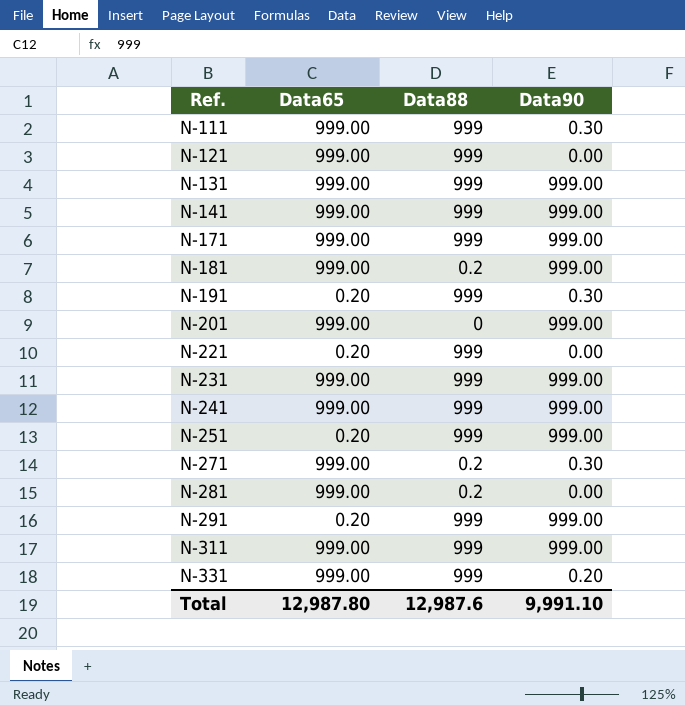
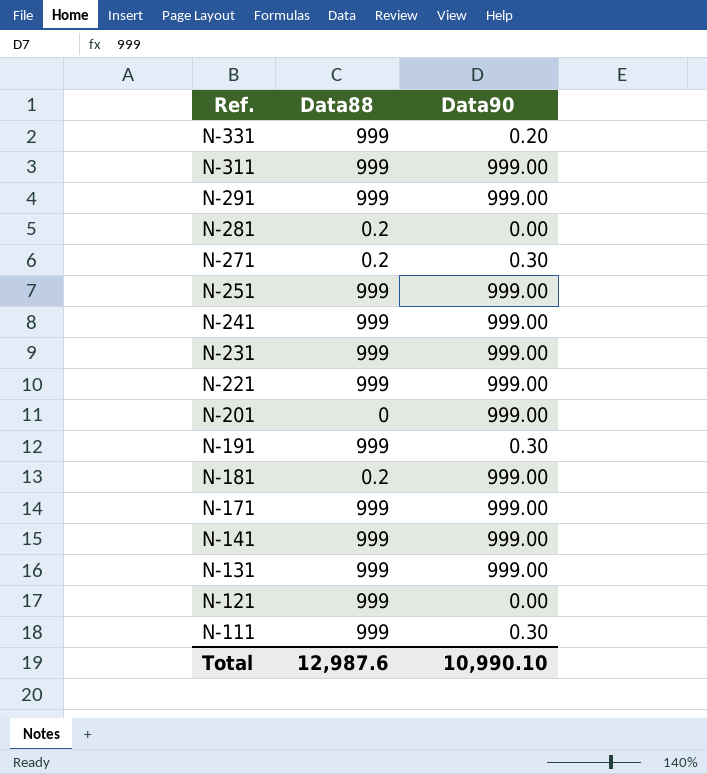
row order: Ref. ascending -> Ref. descending
column Data65 | position: 2 -> none
N-221 | Data90: 0.00 -> 999.00
Total | Data90: 9,991.10 -> 10,990.10

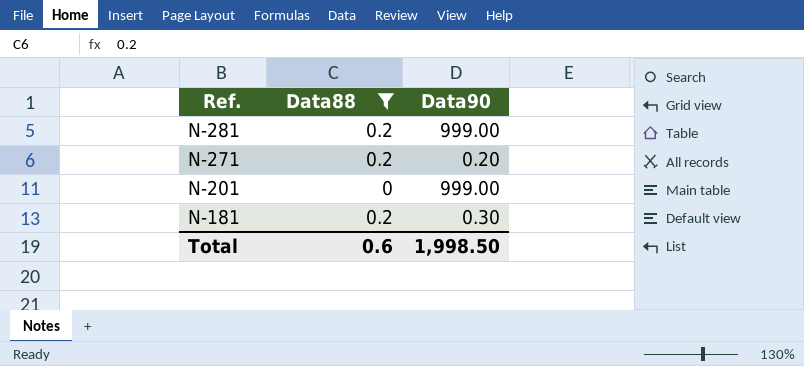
filter: none -> Data88 != 999
N-281 | Data90: 0.00 -> 999.00
N-271 | Data90: 0.30 -> 0.20
N-181 | Data90: 999.00 -> 0.30
Total | Data88: 12,987.6 -> 0.6
Total | Data90: 10,990.10 -> 1,998.50

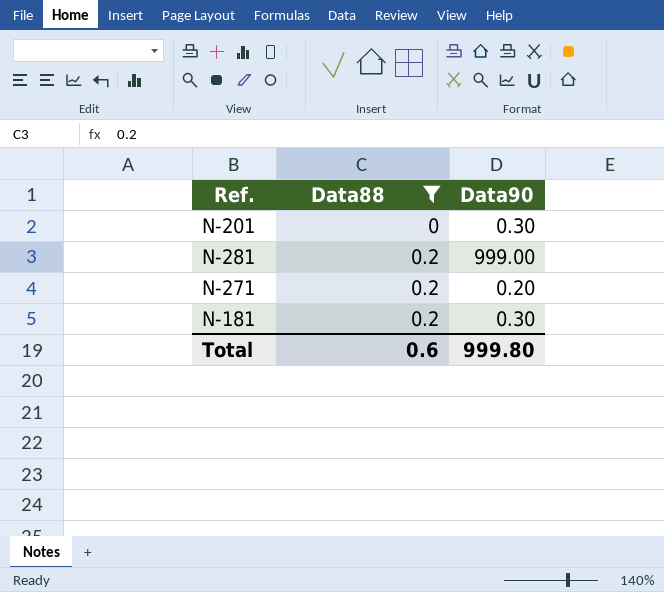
row order: Ref. descending -> Data88 ascending
N-201 | Data90: 999.00 -> 0.30
Total | Data90: 1,998.50 -> 999.80

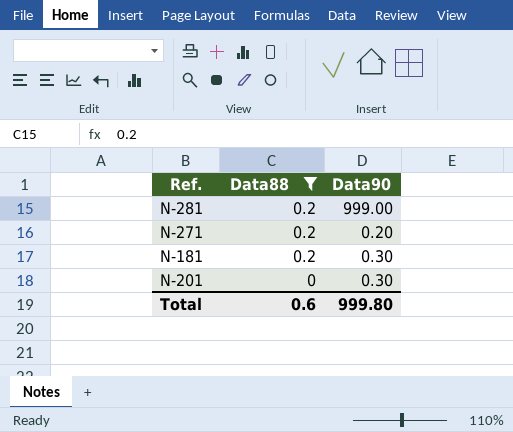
row order: Data88 ascending -> Data88 descending

